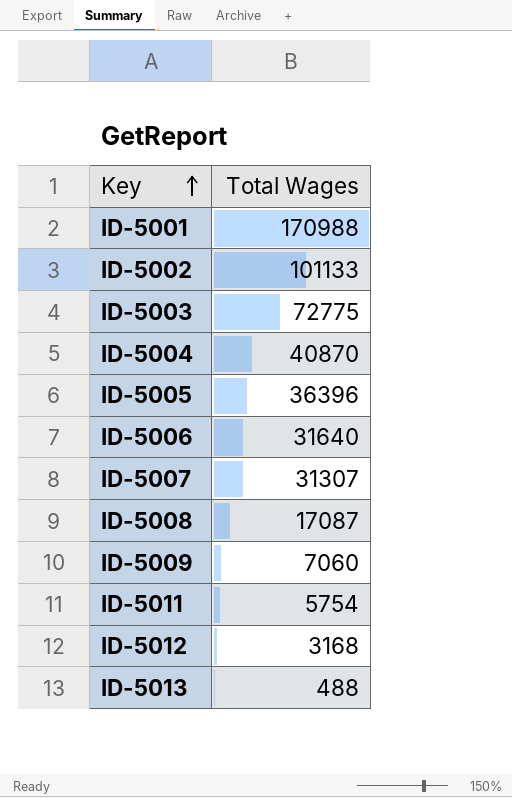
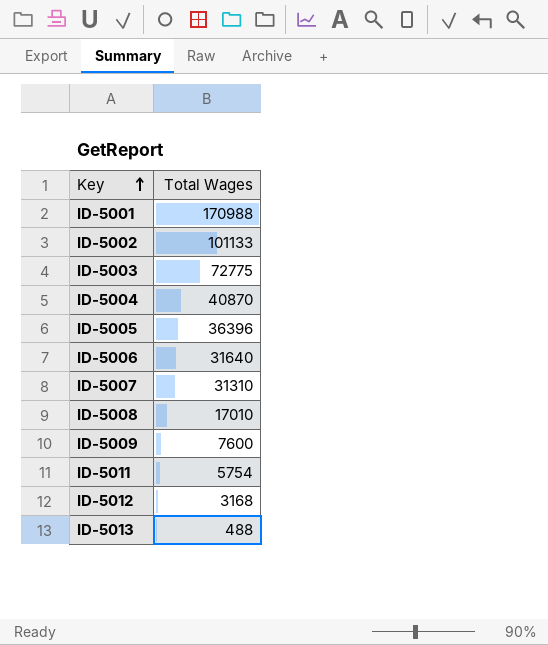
ID-5007 | Total Wages: 31307 -> 31310
ID-5008 | Total Wages: 17087 -> 17010
ID-5009 | Total Wages: 7060 -> 7600

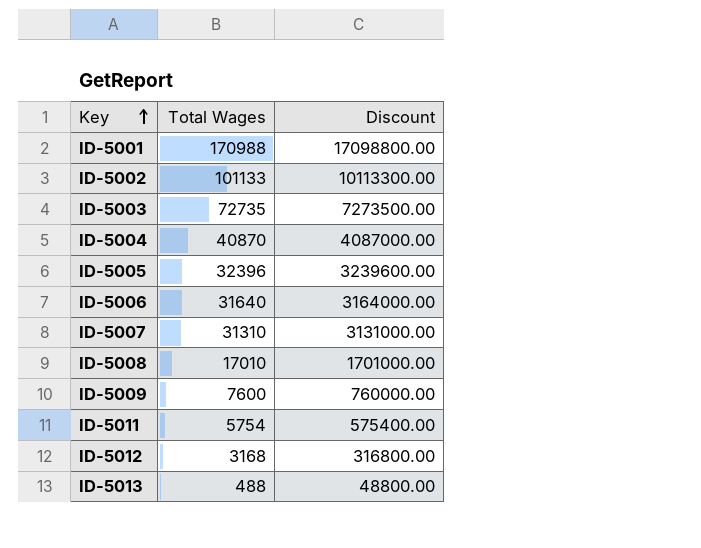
column Discount | formula: none -> [Total Wages] * 100
ID-5003 | Total Wages: 72775 -> 72735
ID-5005 | Total Wages: 36396 -> 32396

